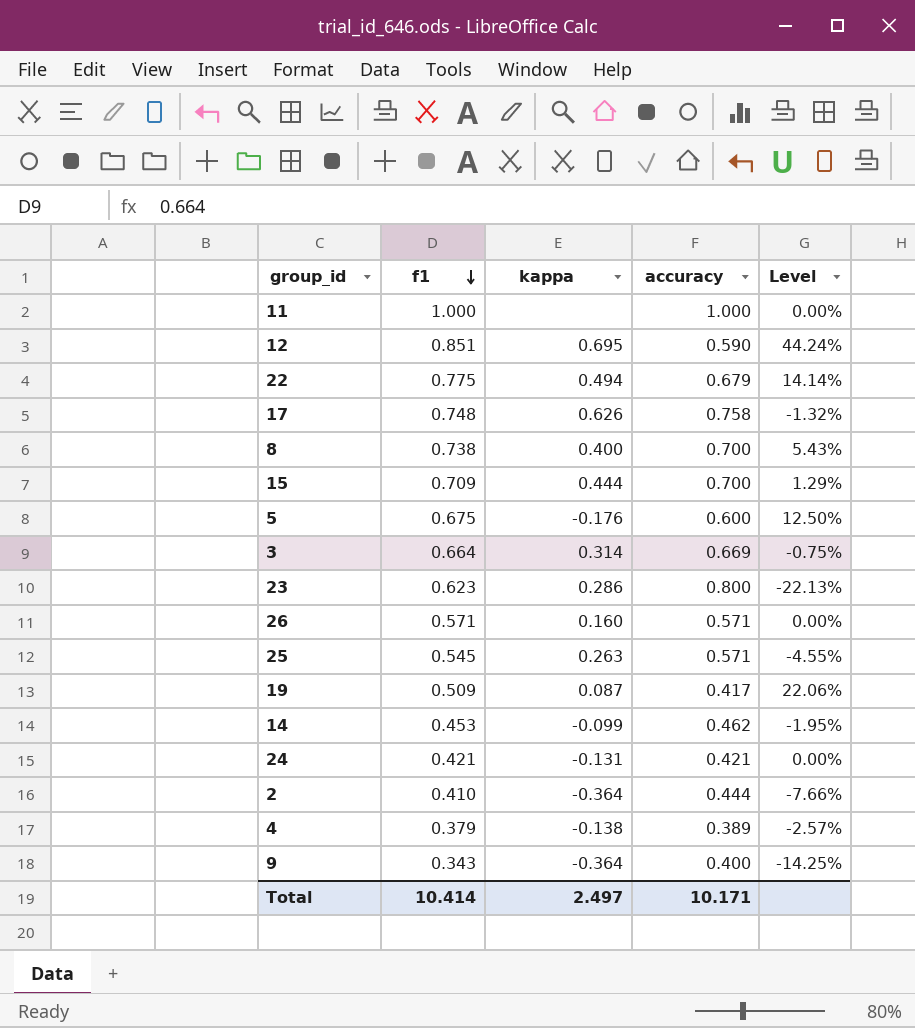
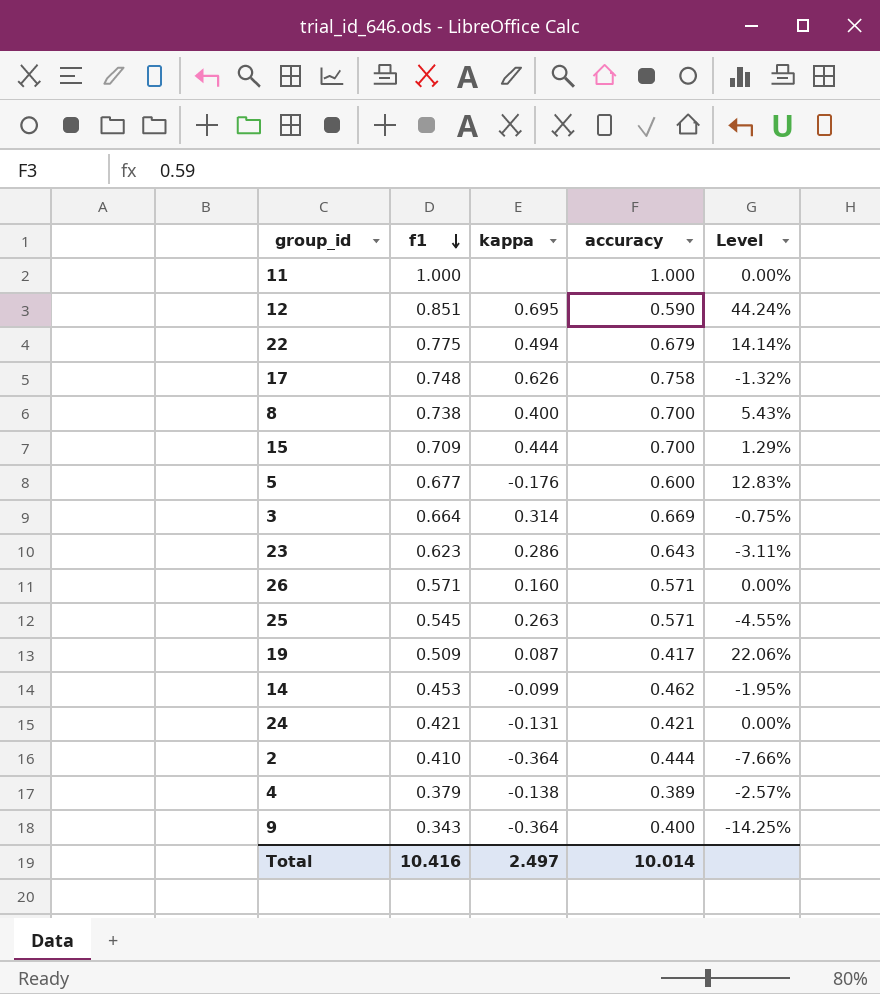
5 | f1: 0.675 -> 0.677
5 | Level: 12.50% -> 12.83%
23 | accuracy: 0.800 -> 0.643
23 | Level: -22.13% -> -3.11%
Total | f1: 10.414 -> 10.416
Total | accuracy: 10.171 -> 10.014

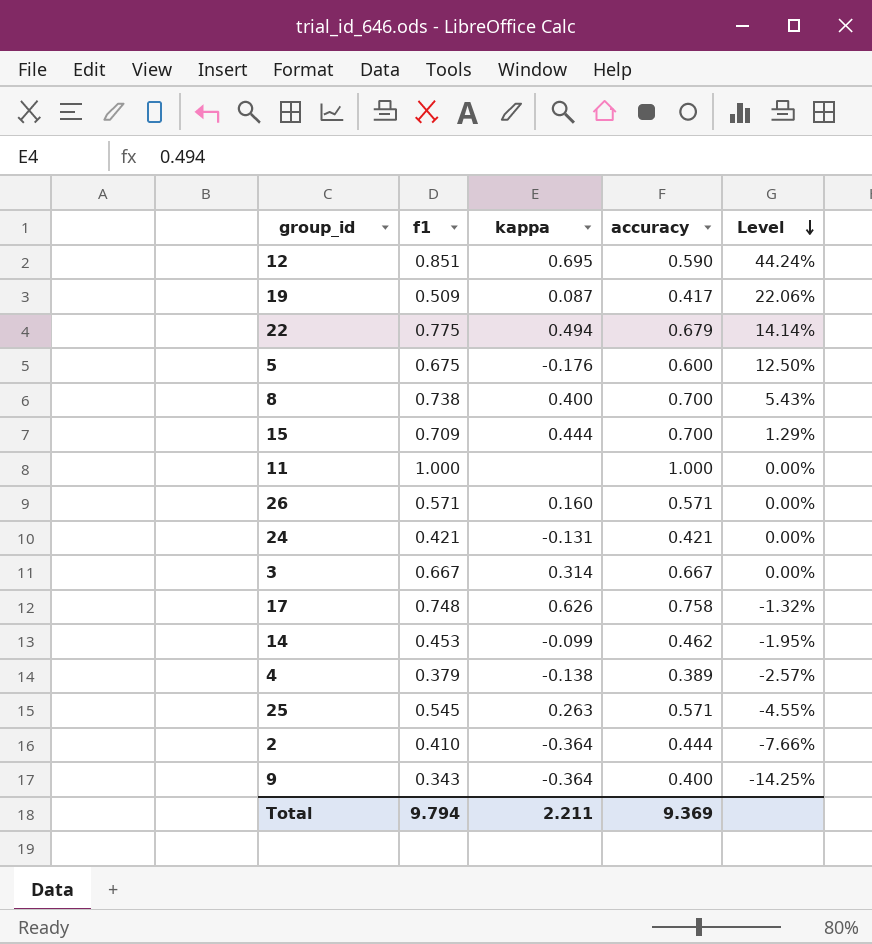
row order: f1 descending -> Level descending
row 23: 0.623 | 0.286 | 0.643 | -3.11% -> none
5 | f1: 0.677 -> 0.675
5 | Level: 12.83% -> 12.50%
3 | f1: 0.664 -> 0.667
3 | accuracy: 0.669 -> 0.667
3 | Level: -0.75% -> 0.00%
Total | f1: 10.416 -> 9.794
Total | kappa: 2.497 -> 2.211
Total | accuracy: 10.014 -> 9.369

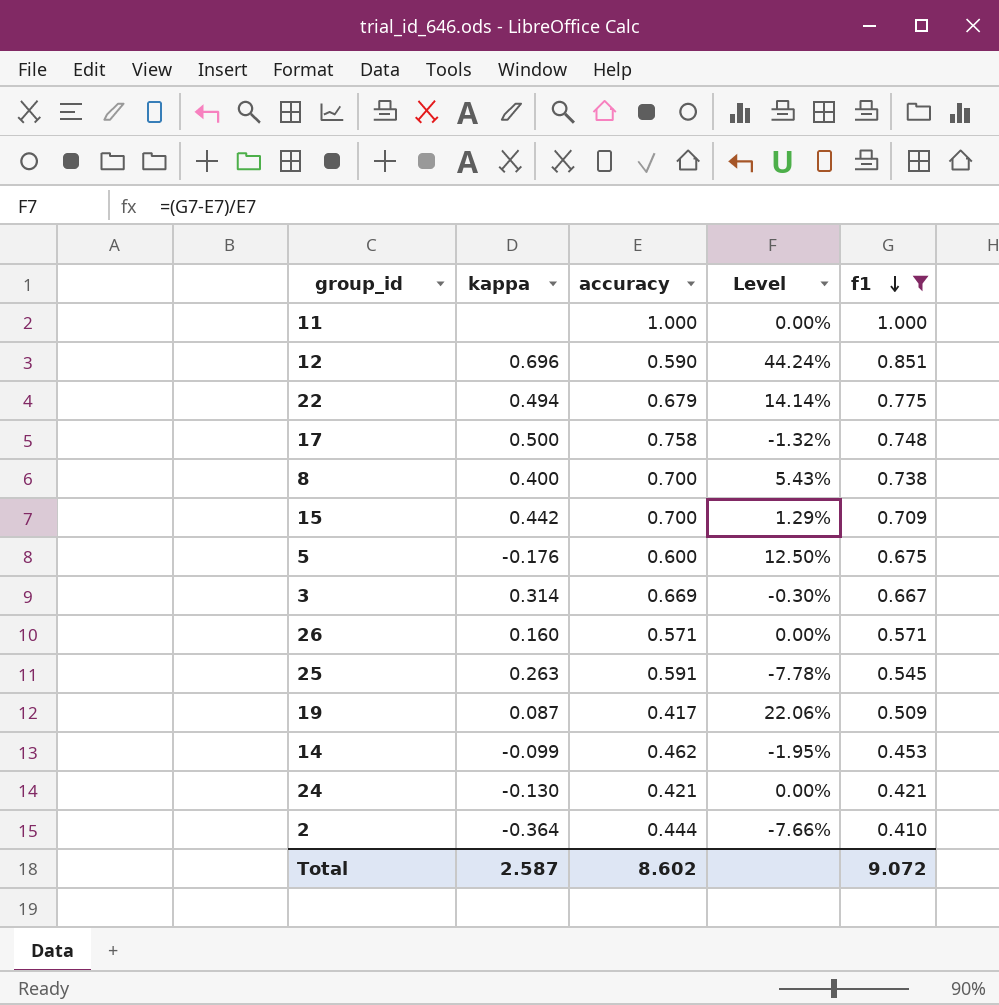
filter: none -> f1 >= 0.410
row order: Level descending -> f1 descending
column f1 | position: 2 -> 5
12 | kappa: 0.695 -> 0.696
17 | kappa: 0.626 -> 0.500
15 | kappa: 0.444 -> 0.442
3 | accuracy: 0.667 -> 0.669
3 | Level: 0.00% -> -0.30%
25 | accuracy: 0.571 -> 0.591
25 | Level: -4.55% -> -7.78%
24 | kappa: -0.131 -> -0.130
Total | kappa: 2.211 -> 2.587
Total | accuracy: 9.369 -> 8.602
Total | f1: 9.794 -> 9.072

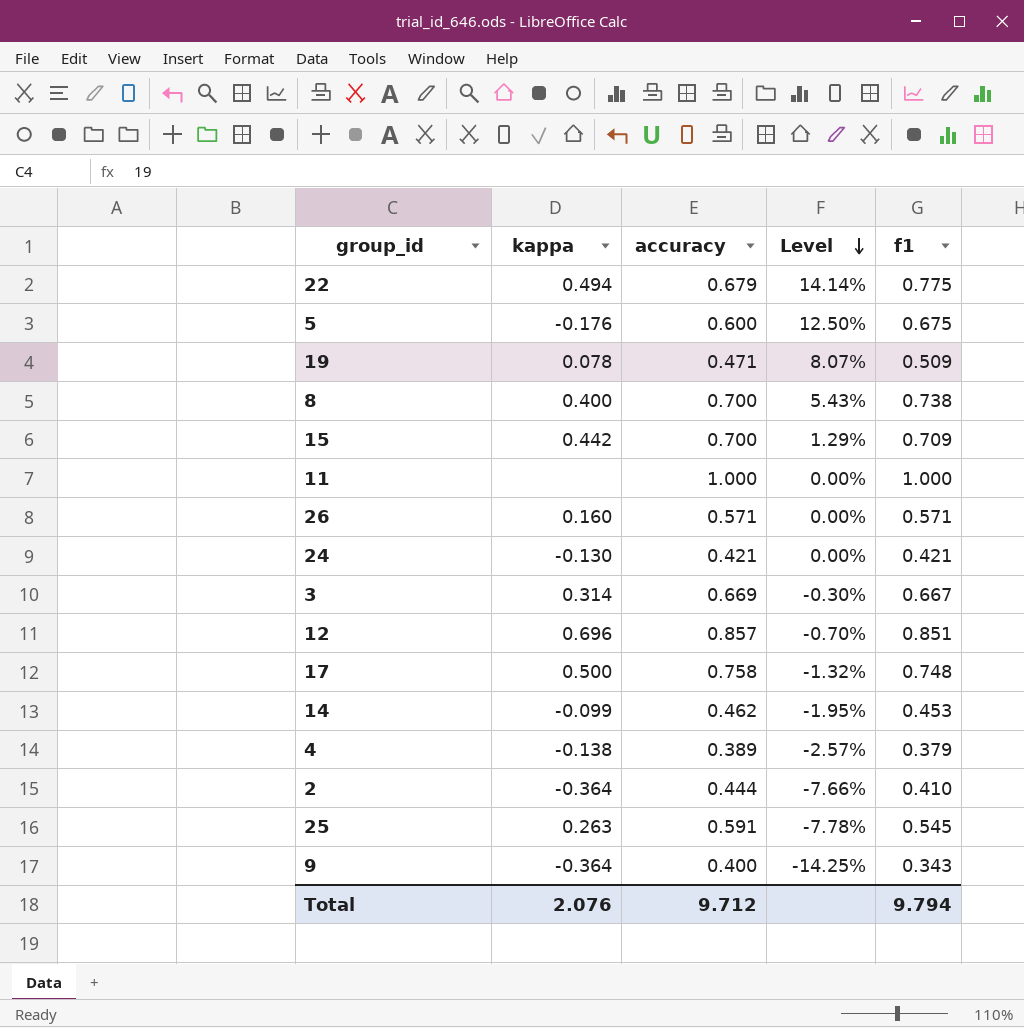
filter: f1 >= 0.410 -> none
row order: f1 descending -> Level descending
19 | kappa: 0.087 -> 0.078
19 | accuracy: 0.417 -> 0.471
19 | Level: 22.06% -> 8.07%
12 | accuracy: 0.590 -> 0.857
12 | Level: 44.24% -> -0.70%
Total | kappa: 2.587 -> 2.076
Total | accuracy: 8.602 -> 9.712
Total | f1: 9.072 -> 9.794

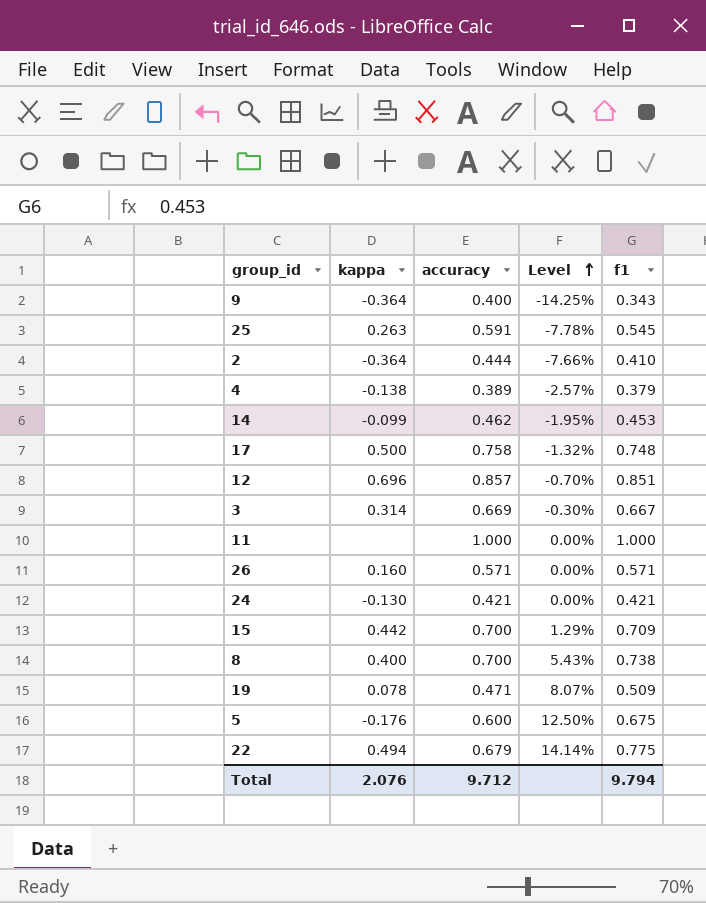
row order: Level descending -> Level ascending

